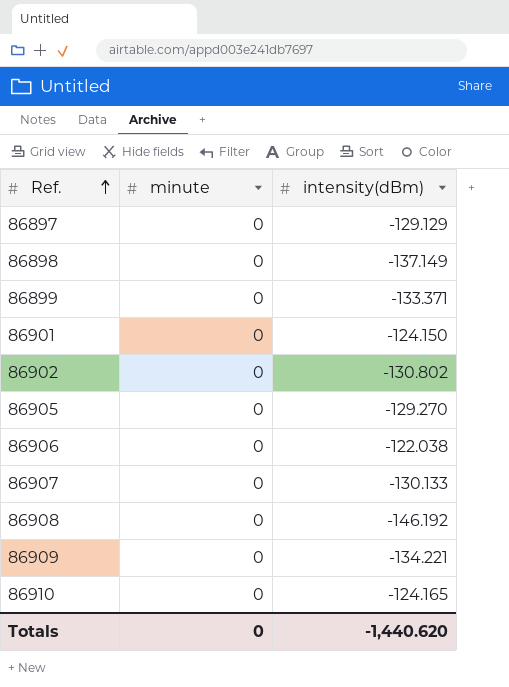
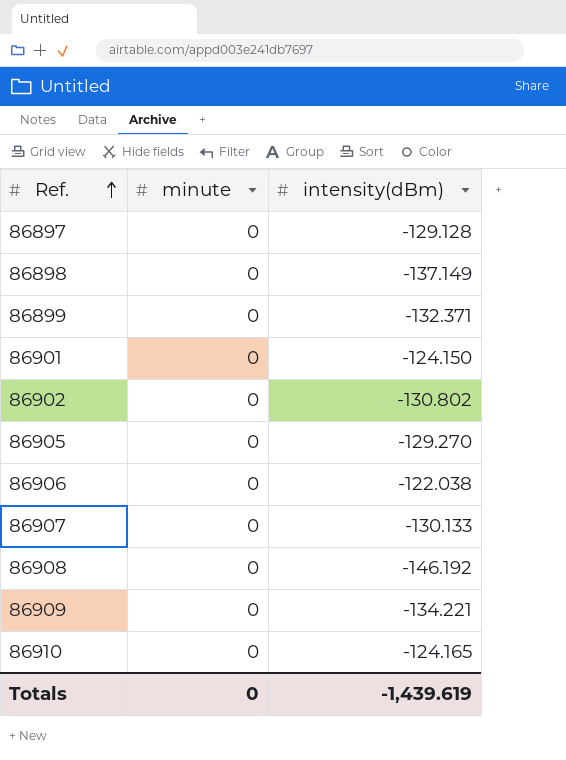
86897 | intensity(dBm): -129.129 -> -129.128
86899 | intensity(dBm): -133.371 -> -132.371
Totals | intensity(dBm): -1,440.620 -> -1,439.619

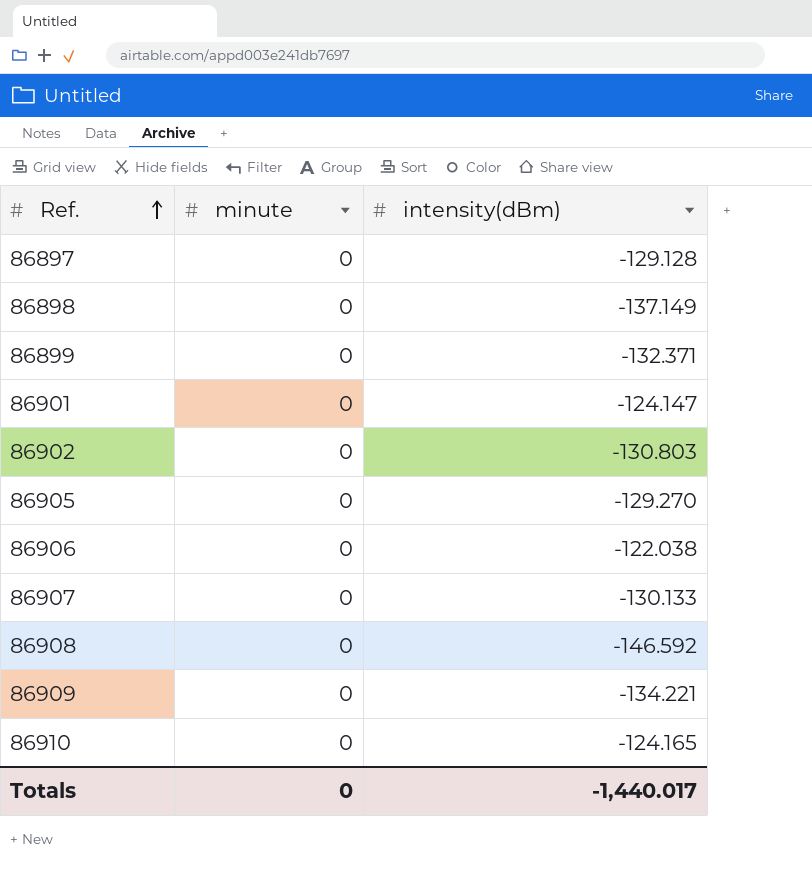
86901 | intensity(dBm): -124.150 -> -124.147
86902 | intensity(dBm): -130.802 -> -130.803
86908 | intensity(dBm): -146.192 -> -146.592
Totals | intensity(dBm): -1,439.619 -> -1,440.017

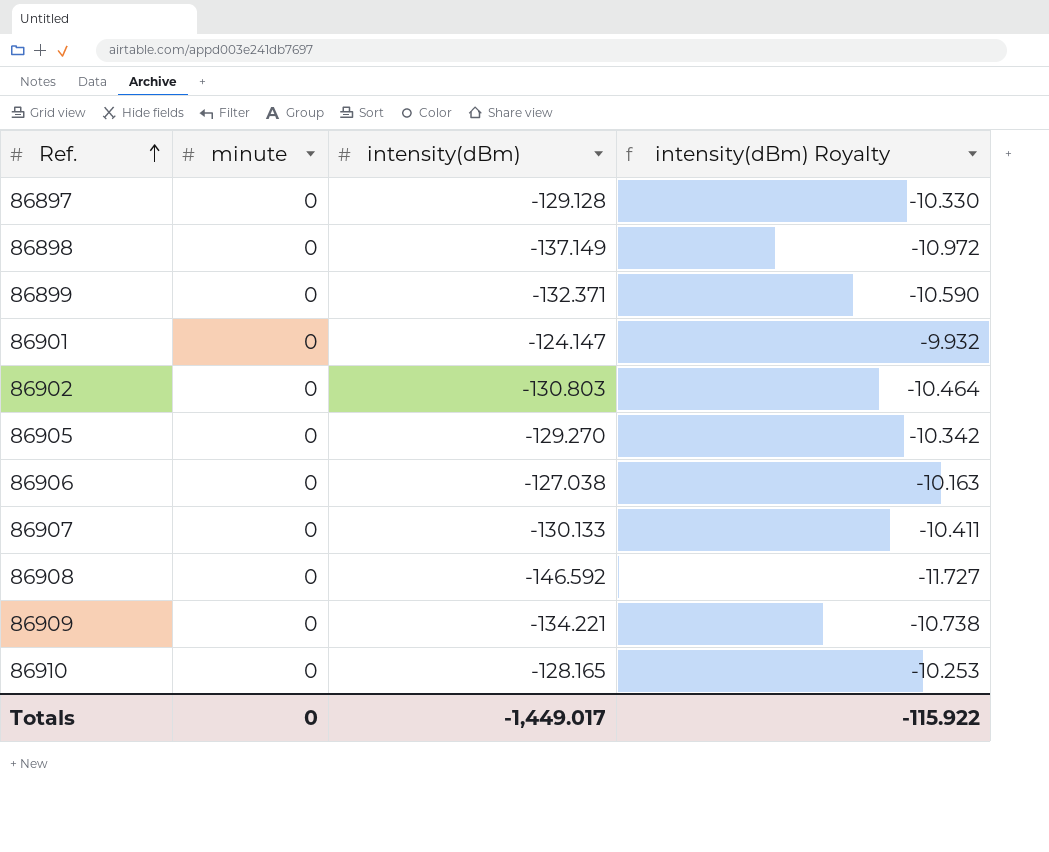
column intensity(dBm) Royalty | formula: none -> [intensity(dBm)] * 0.08
86906 | intensity(dBm): -122.038 -> -127.038
86910 | intensity(dBm): -124.165 -> -128.165
Totals | intensity(dBm): -1,440.017 -> -1,449.017

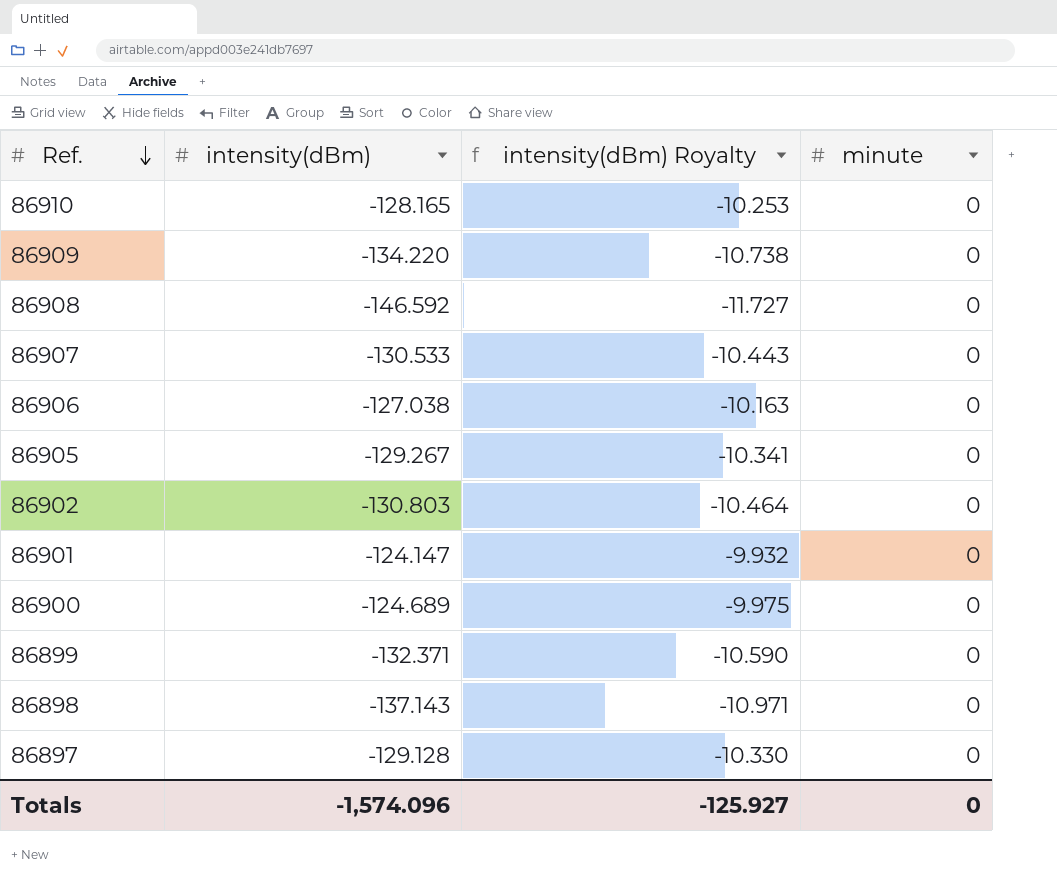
row order: Ref. ascending -> Ref. descending
column minute | position: 2 -> 4
86909 | intensity(dBm): -134.221 -> -134.220
86907 | intensity(dBm): -130.133 -> -130.533
86907 | intensity(dBm) Royalty: -10.411 -> -10.443
86905 | intensity(dBm): -129.270 -> -129.267
86905 | intensity(dBm) Royalty: -10.342 -> -10.341
row 86900: none -> -124.689 | -9.975 | 0
86898 | intensity(dBm): -137.149 -> -137.143
86898 | intensity(dBm) Royalty: -10.972 -> -10.971
Totals | intensity(dBm): -1,449.017 -> -1,574.096
Totals | intensity(dBm) Royalty: -115.922 -> -125.927

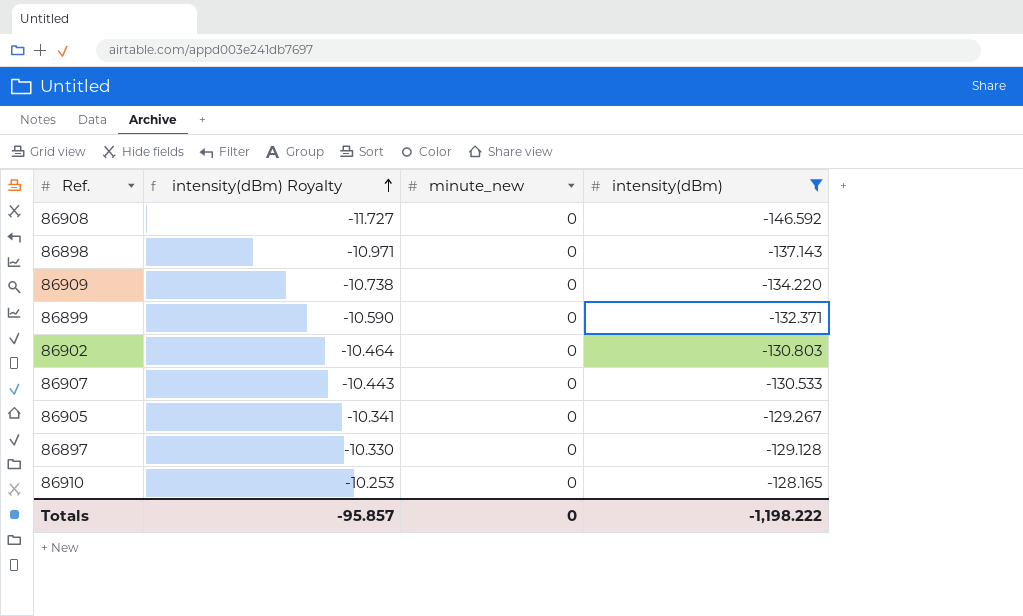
filter: none -> intensity(dBm) <= -128.165
row order: Ref. descending -> intensity(dBm) Royalty ascending
column name: minute -> minute_new
column intensity(dBm) | position: 2 -> 4
Totals | intensity(dBm) Royalty: -125.927 -> -95.857
Totals | intensity(dBm): -1,574.096 -> -1,198.222

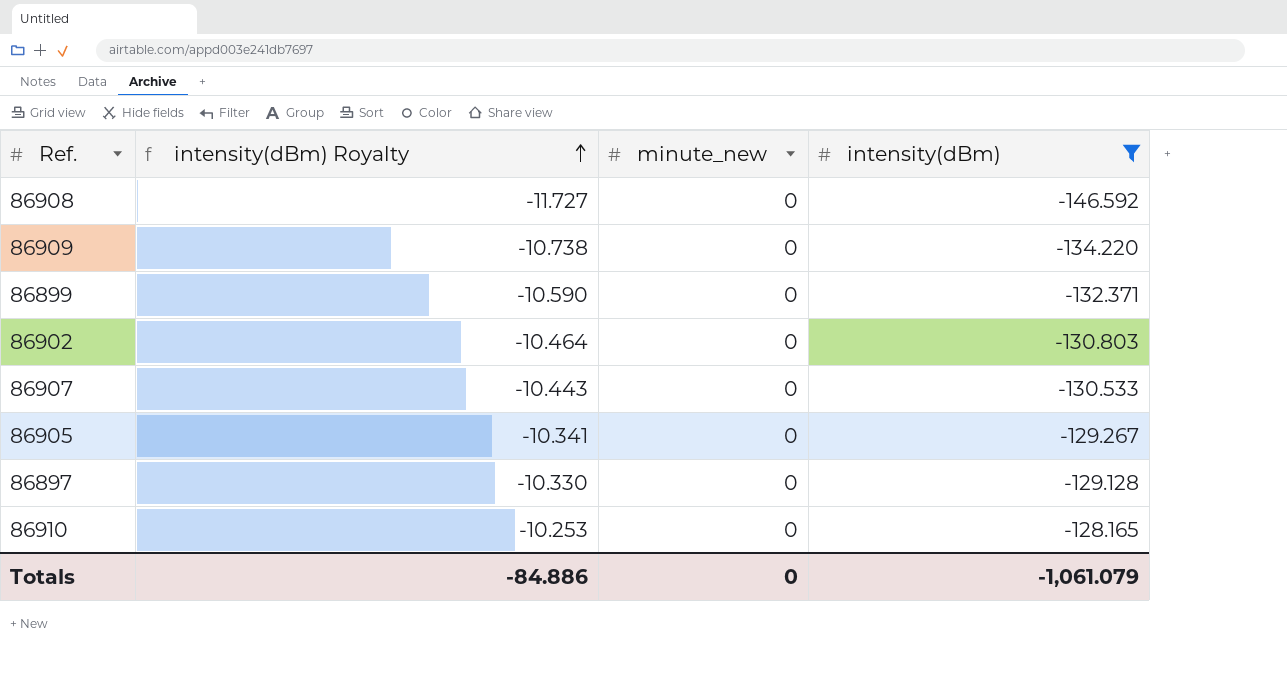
row 86898: -10.971 | 0 | -137.143 -> none
Totals | intensity(dBm) Royalty: -95.857 -> -84.886
Totals | intensity(dBm): -1,198.222 -> -1,061.079

